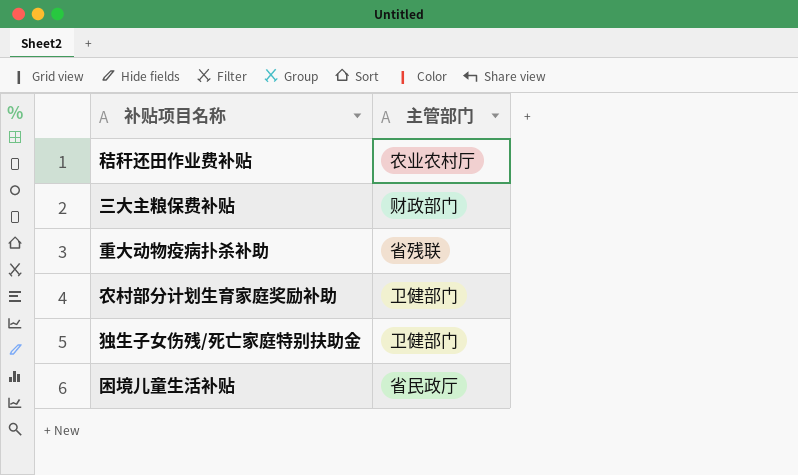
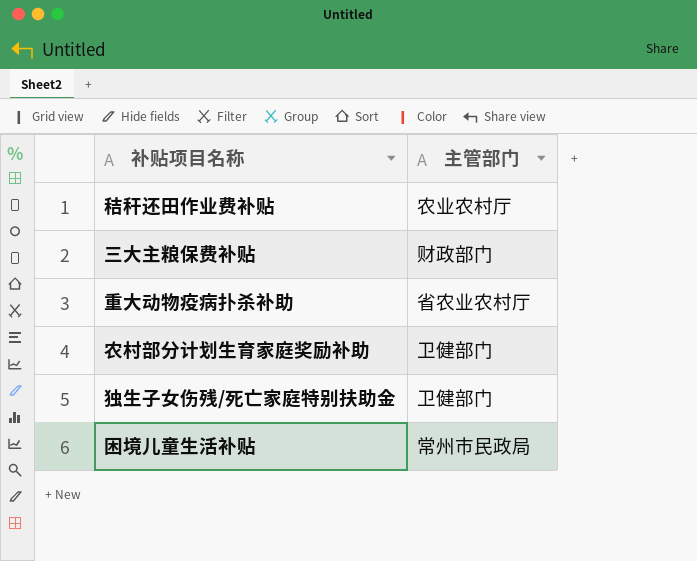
重大动物疫病扑杀补助 | 主管部门: 省残联 -> 省农业农村厅
困境儿童生活补贴 | 主管部门: 省民政厅 -> 常州市民政局

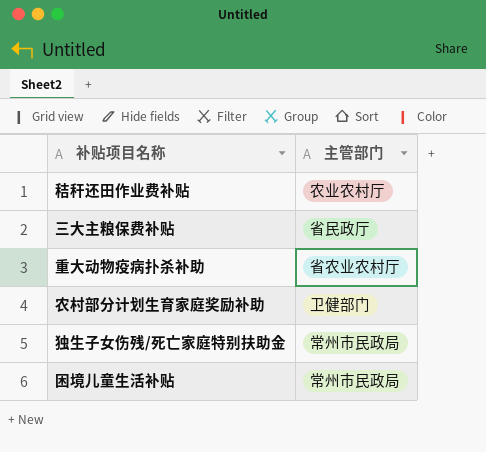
三大主粮保费补贴 | 主管部门: 财政部门 -> 省民政厅
独生子女伤残/死亡家庭特别扶助金 | 主管部门: 卫健部门 -> 常州市民政局

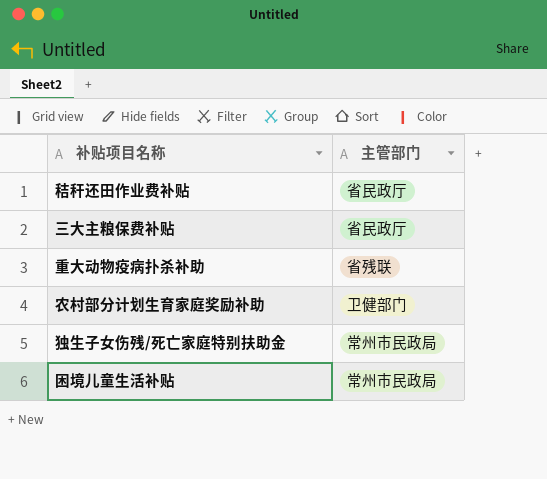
秸秆还田作业费补贴 | 主管部门: 农业农村厅 -> 省民政厅
重大动物疫病扑杀补助 | 主管部门: 省农业农村厅 -> 省残联

